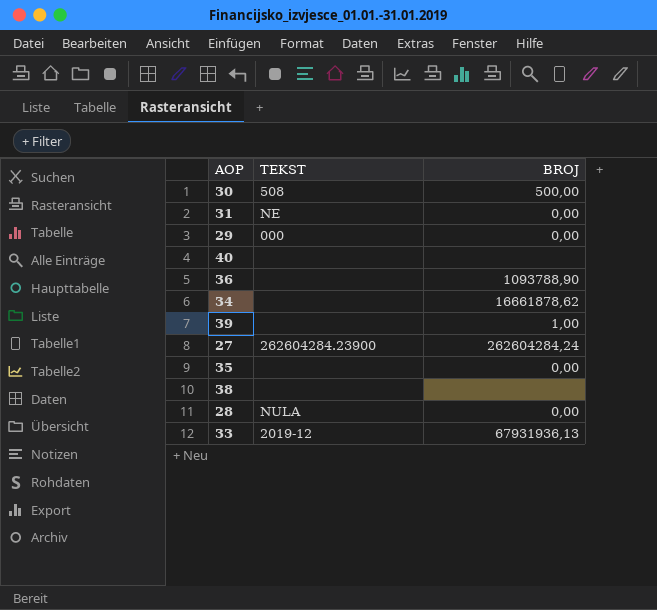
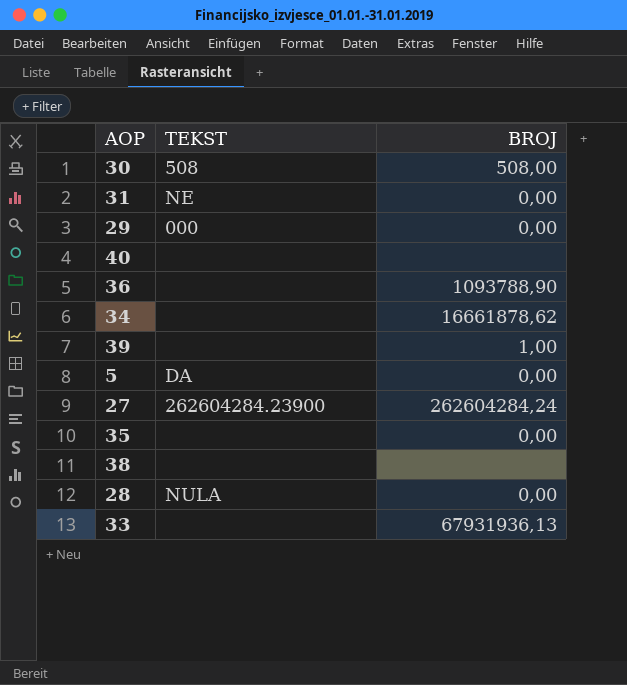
30 | BROJ: 500,00 -> 508,00
row 5: none -> DA | 0,00
33 | TEKST: 2019-12 -> none

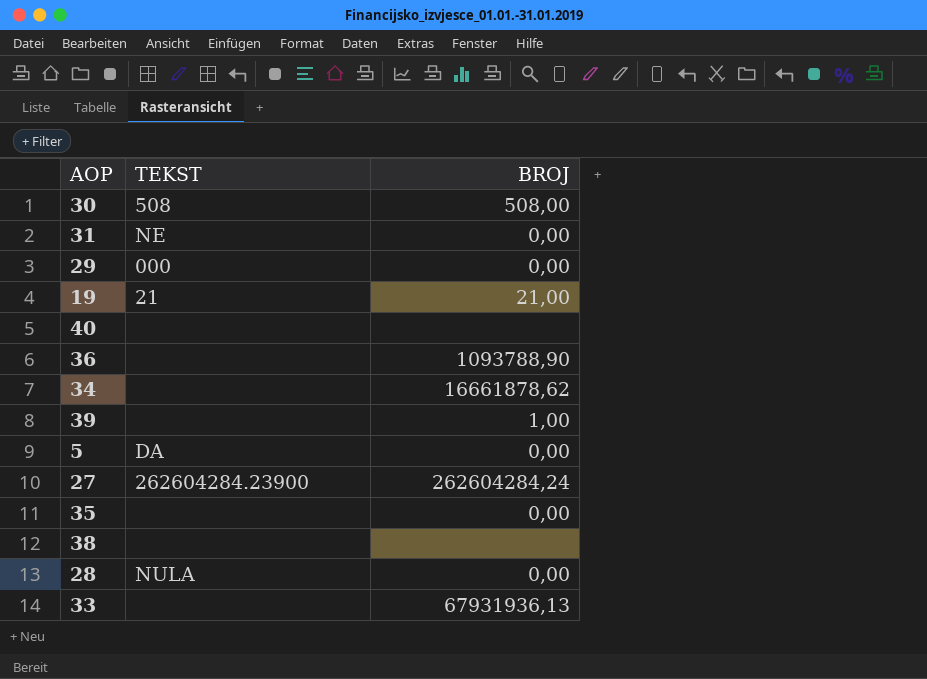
row 19: none -> 21 | 21,00

